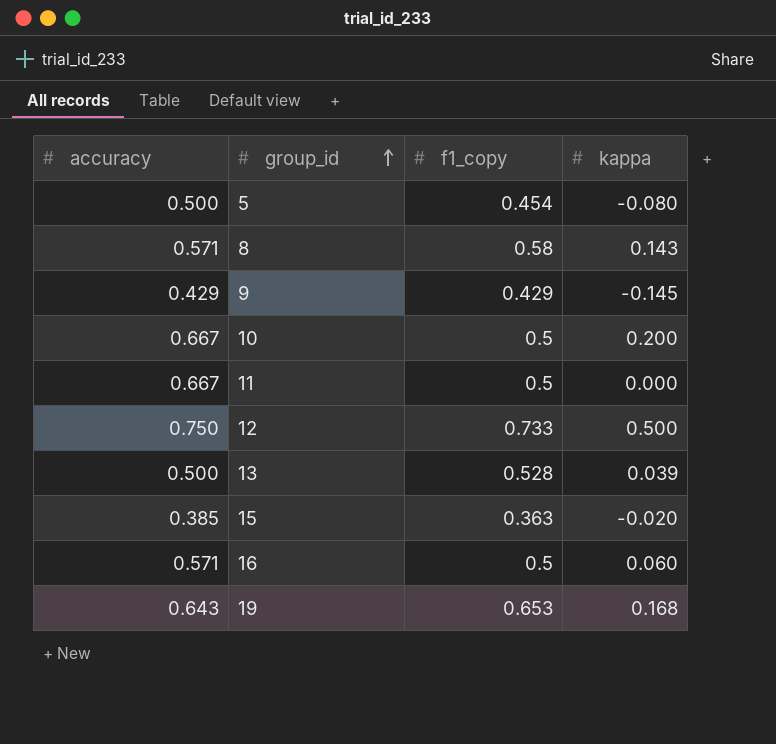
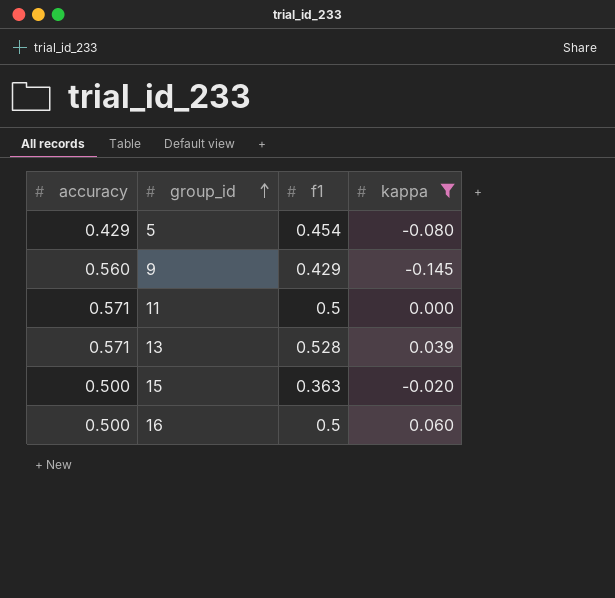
filter: none -> kappa <= 0.060
column name: f1_copy -> f1
5 | accuracy: 0.500 -> 0.429
9 | accuracy: 0.429 -> 0.560
11 | accuracy: 0.667 -> 0.571
13 | accuracy: 0.500 -> 0.571
15 | accuracy: 0.385 -> 0.500
16 | accuracy: 0.571 -> 0.500

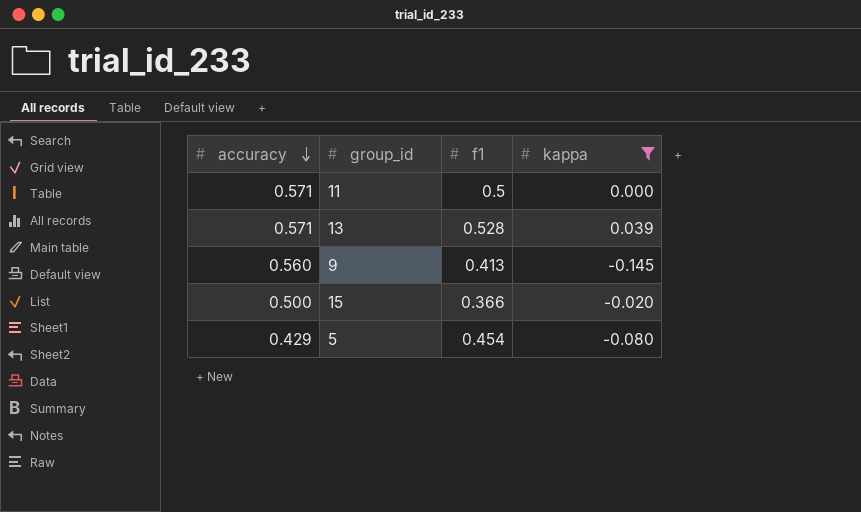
row order: group_id ascending -> accuracy descending
row 16: 0.500 | 0.5 | 0.060 -> none
9 | f1: 0.429 -> 0.413
15 | f1: 0.363 -> 0.366

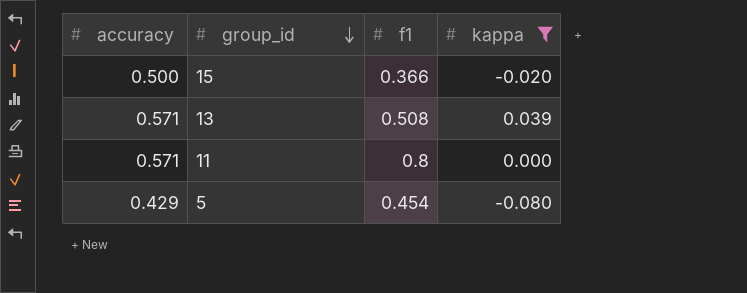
row order: accuracy descending -> group_id descending
row 9: 0.560 | 0.413 | -0.145 -> none
13 | f1: 0.528 -> 0.508
11 | f1: 0.5 -> 0.8

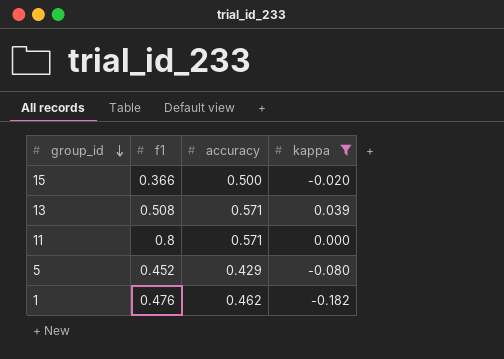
column accuracy | position: 1 -> 3
5 | f1: 0.454 -> 0.452
row 1: none -> 0.476 | 0.462 | -0.182

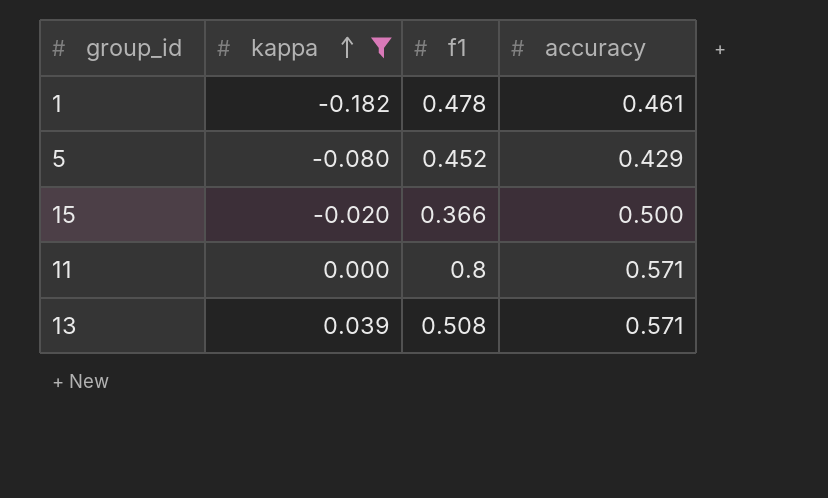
row order: group_id descending -> kappa ascending
column kappa | position: 4 -> 2
1 | f1: 0.476 -> 0.478
1 | accuracy: 0.462 -> 0.461

